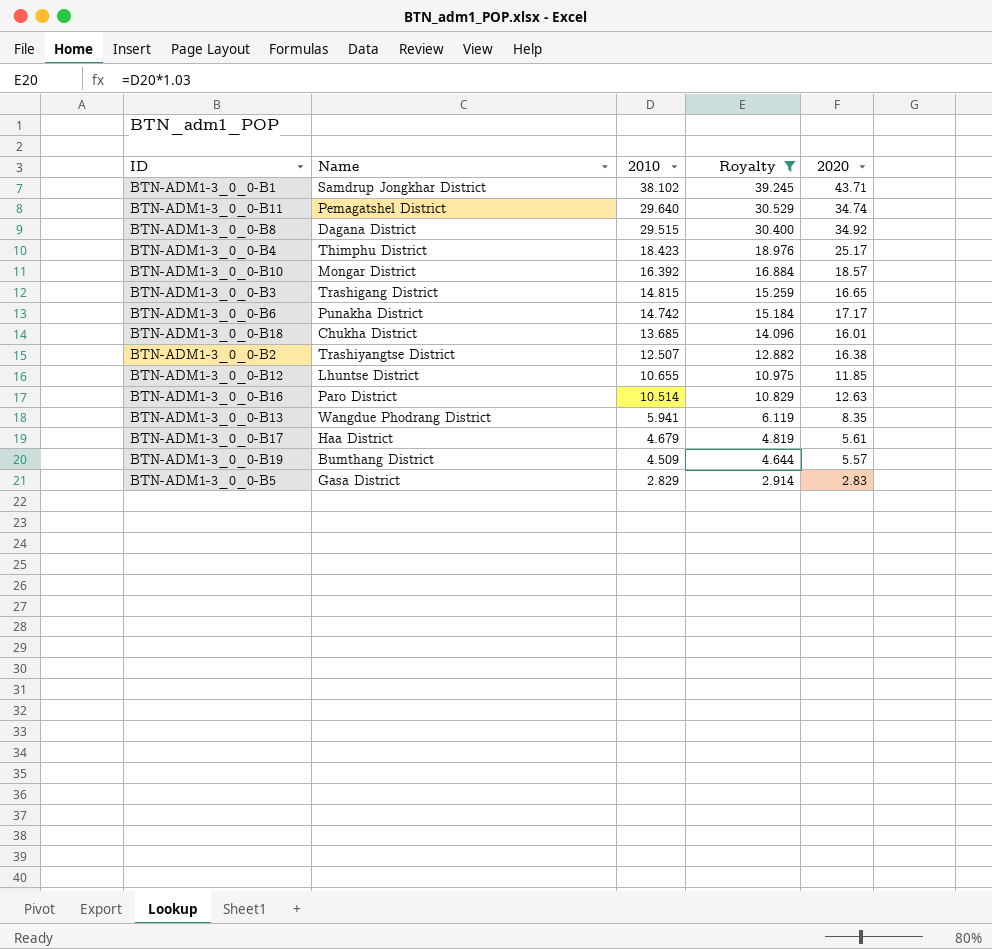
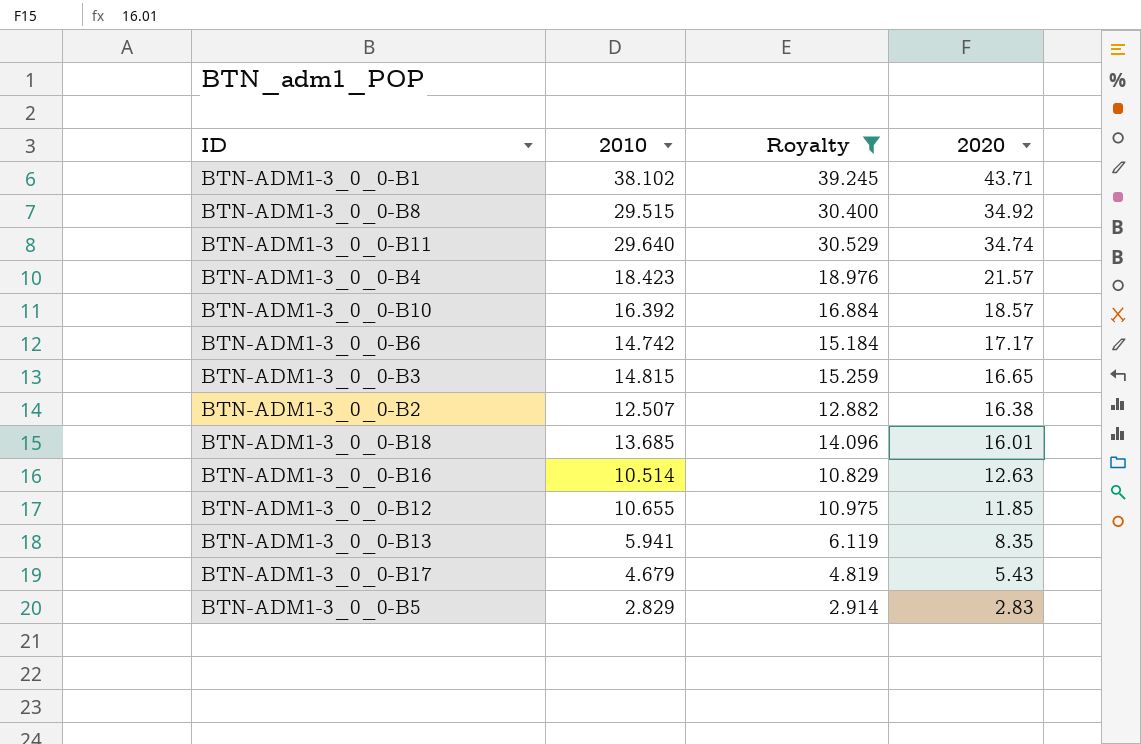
row order: 2010 descending -> 2020 descending
column Name | position: 2 -> none
row BTN-ADM1-3_0_0-B19: Bumthang District | 4.509 | 4.644 | 5.57 -> none
BTN-ADM1-3_0_0-B4 | 2020: 25.17 -> 21.57
BTN-ADM1-3_0_0-B17 | 2020: 5.61 -> 5.43

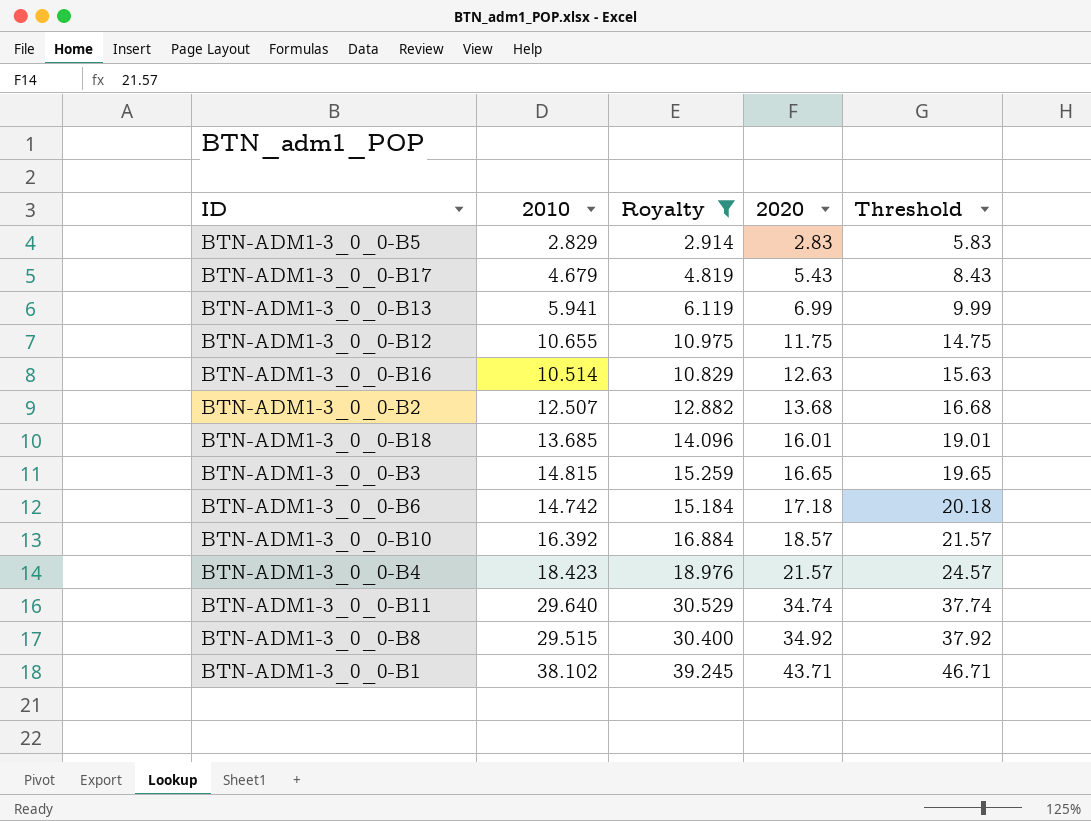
row order: 2020 descending -> 2020 ascending
column Threshold | formula: none -> [2020] + 3
BTN-ADM1-3_0_0-B13 | 2020: 8.35 -> 6.99
BTN-ADM1-3_0_0-B12 | 2020: 11.85 -> 11.75
BTN-ADM1-3_0_0-B2 | 2020: 16.38 -> 13.68
BTN-ADM1-3_0_0-B6 | 2020: 17.17 -> 17.18

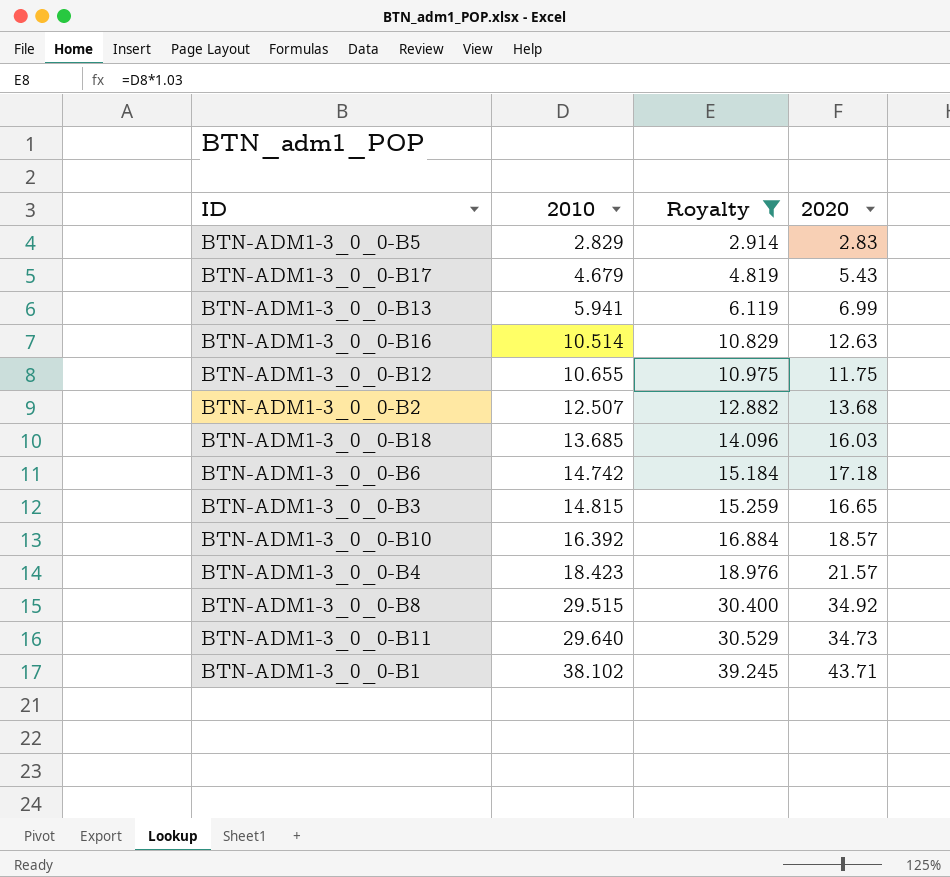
row order: 2020 ascending -> 2010 ascending
column Threshold | formula: [2020] + 3 -> none
BTN-ADM1-3_0_0-B18 | 2020: 16.01 -> 16.03
BTN-ADM1-3_0_0-B11 | 2020: 34.74 -> 34.73

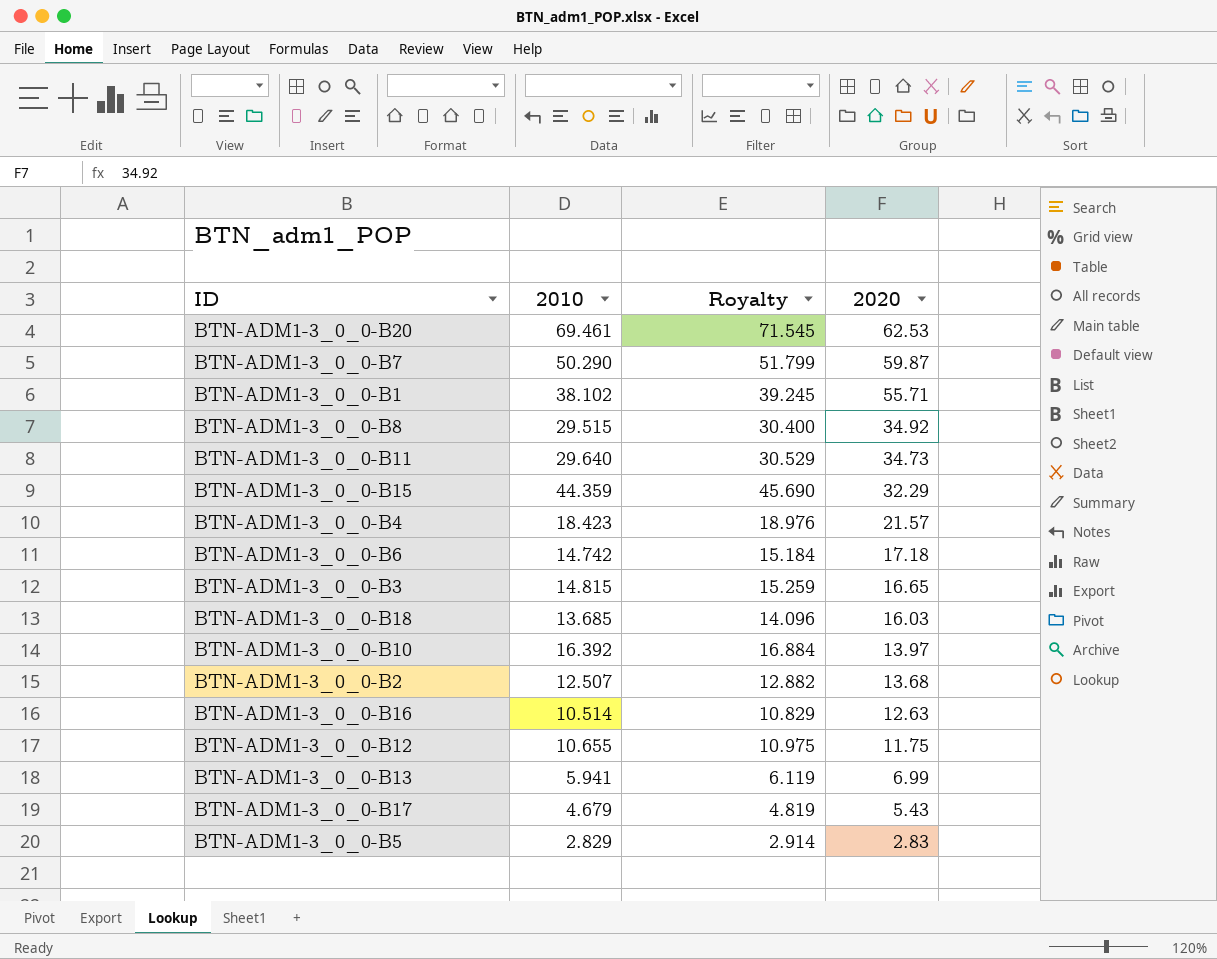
filter: Royalty <= 39.245 -> none
row order: 2010 ascending -> 2020 descending
BTN-ADM1-3_0_0-B1 | 2020: 43.71 -> 55.71
BTN-ADM1-3_0_0-B10 | 2020: 18.57 -> 13.97

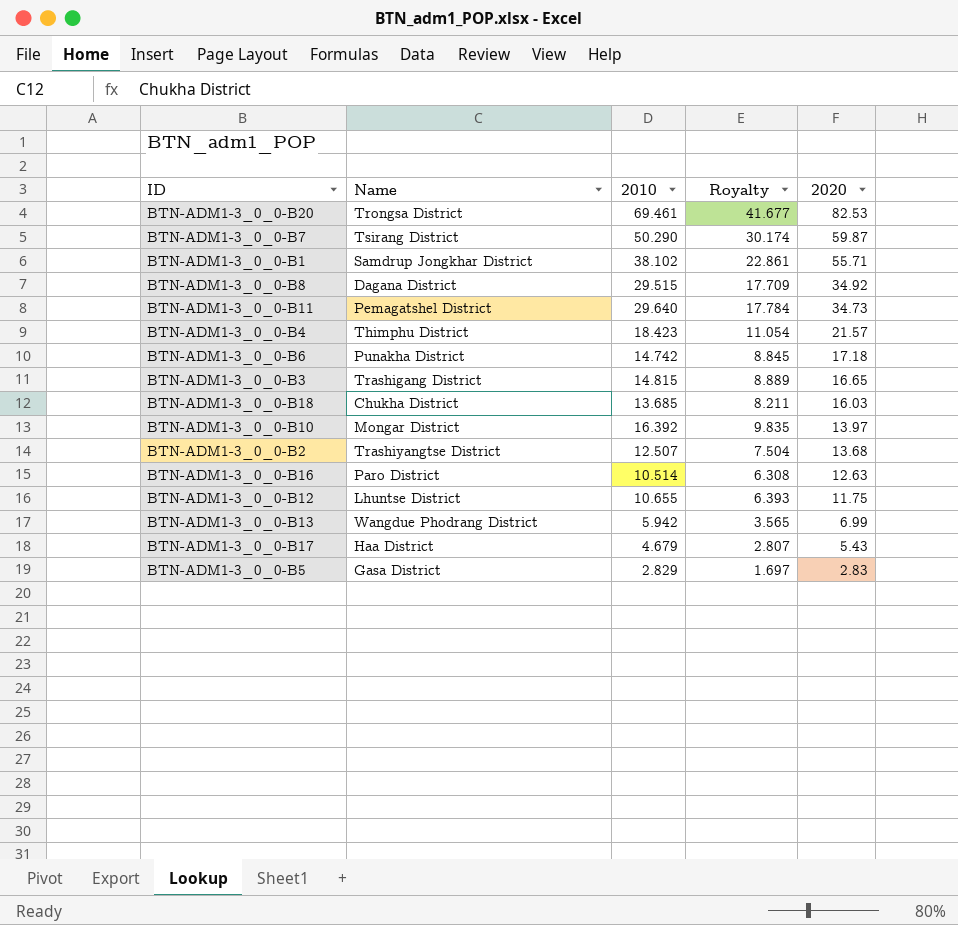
column Name | position: none -> 2
column Royalty | formula: [2010] * 1.03 -> [2010] * 0.6
row BTN-ADM1-3_0_0-B15: 44.359 | 45.690 | 32.29 -> none
BTN-ADM1-3_0_0-B20 | 2020: 62.53 -> 82.53
BTN-ADM1-3_0_0-B13 | 2010: 5.941 -> 5.942

